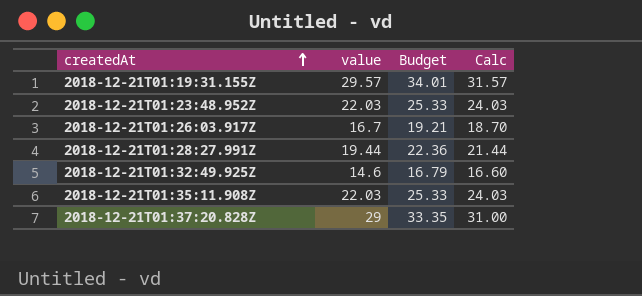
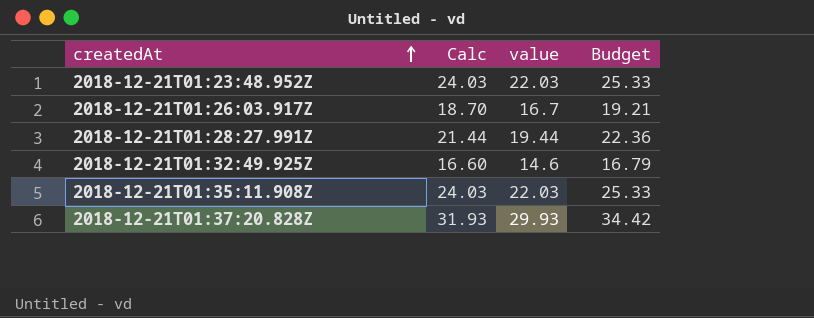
column Calc | position: 4 -> 2
row 2018-12-21T01:19:31.155Z: 29.57 | 34.01 | 31.57 -> none
2018-12-21T01:37:20.828Z | Calc: 31.00 -> 31.93
2018-12-21T01:37:20.828Z | value: 29 -> 29.93
2018-12-21T01:37:20.828Z | Budget: 33.35 -> 34.42

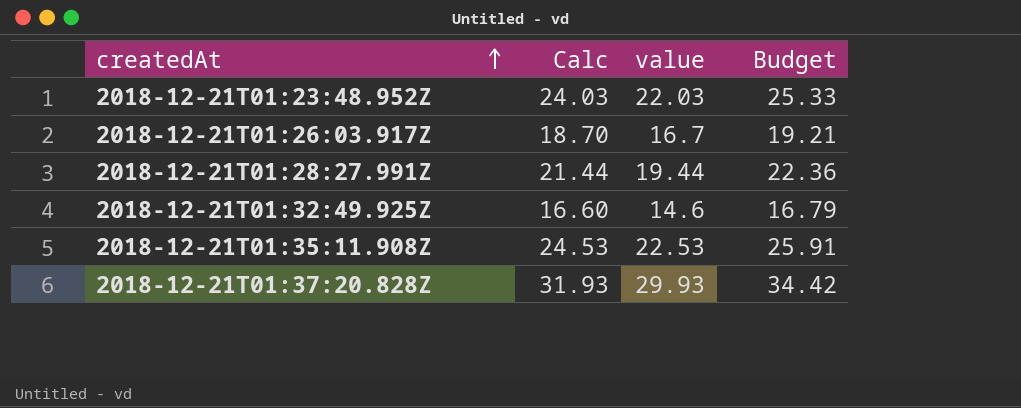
2018-12-21T01:35:11.908Z | Calc: 24.03 -> 24.53
2018-12-21T01:35:11.908Z | value: 22.03 -> 22.53
2018-12-21T01:35:11.908Z | Budget: 25.33 -> 25.91

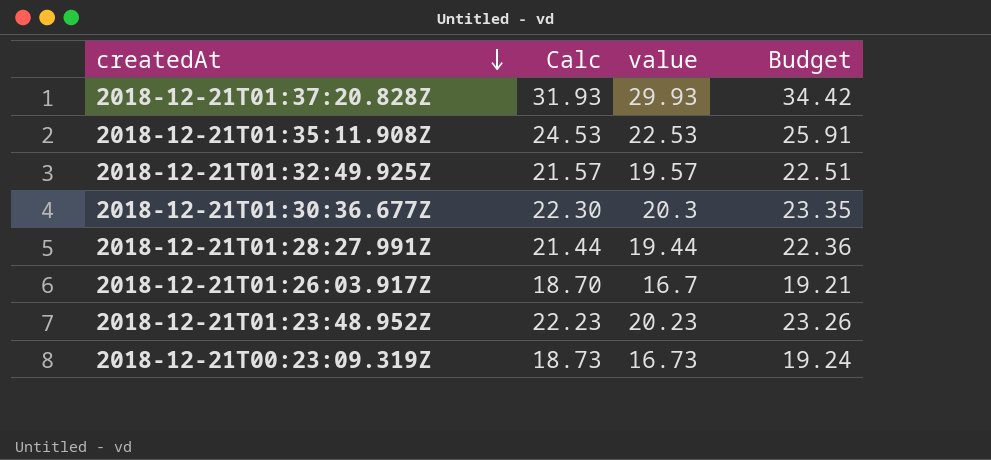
row order: createdAt ascending -> createdAt descending
2018-12-21T01:32:49.925Z | Calc: 16.60 -> 21.57
2018-12-21T01:32:49.925Z | value: 14.6 -> 19.57
2018-12-21T01:32:49.925Z | Budget: 16.79 -> 22.51
row 2018-12-21T01:30:36.677Z: none -> 22.30 | 20.3 | 23.35
2018-12-21T01:23:48.952Z | Calc: 24.03 -> 22.23
2018-12-21T01:23:48.952Z | value: 22.03 -> 20.23
2018-12-21T01:23:48.952Z | Budget: 25.33 -> 23.26
row 2018-12-21T00:23:09.319Z: none -> 18.73 | 16.73 | 19.24

